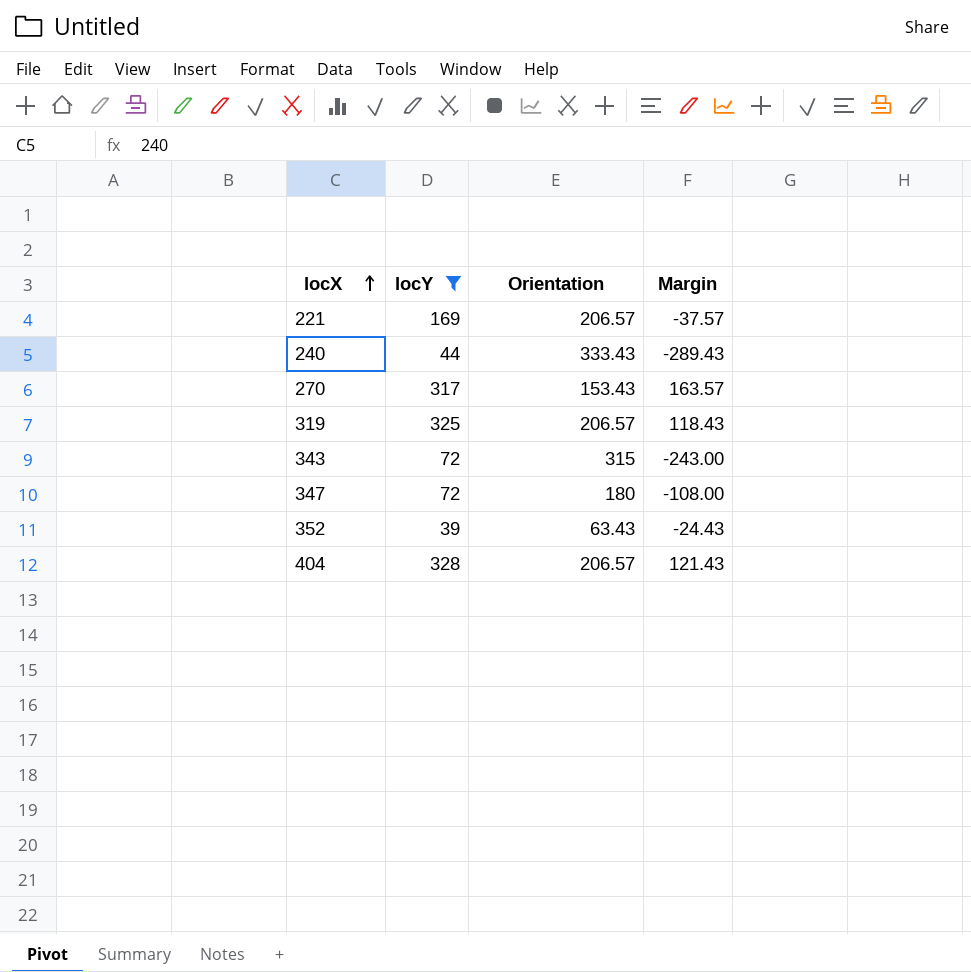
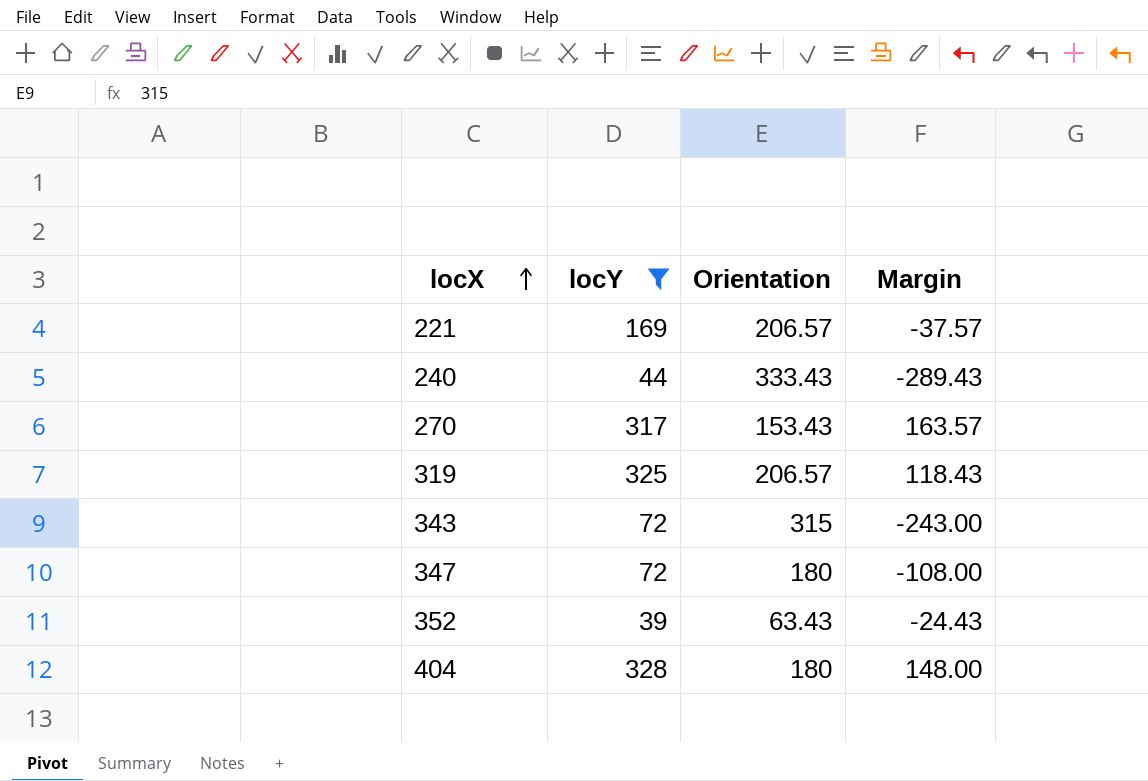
404 | Orientation: 206.57 -> 180
404 | Margin: 121.43 -> 148.00

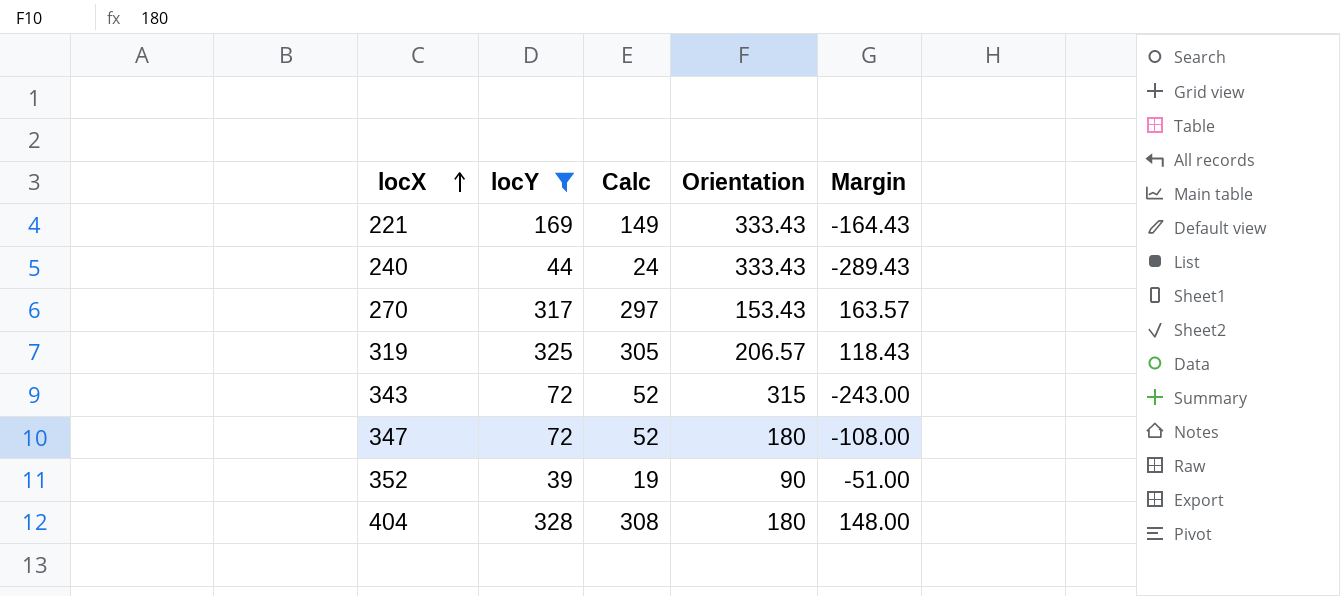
column Calc | formula: none -> [locY] - 20
221 | Orientation: 206.57 -> 333.43
221 | Margin: -37.57 -> -164.43
352 | Orientation: 63.43 -> 90
352 | Margin: -24.43 -> -51.00

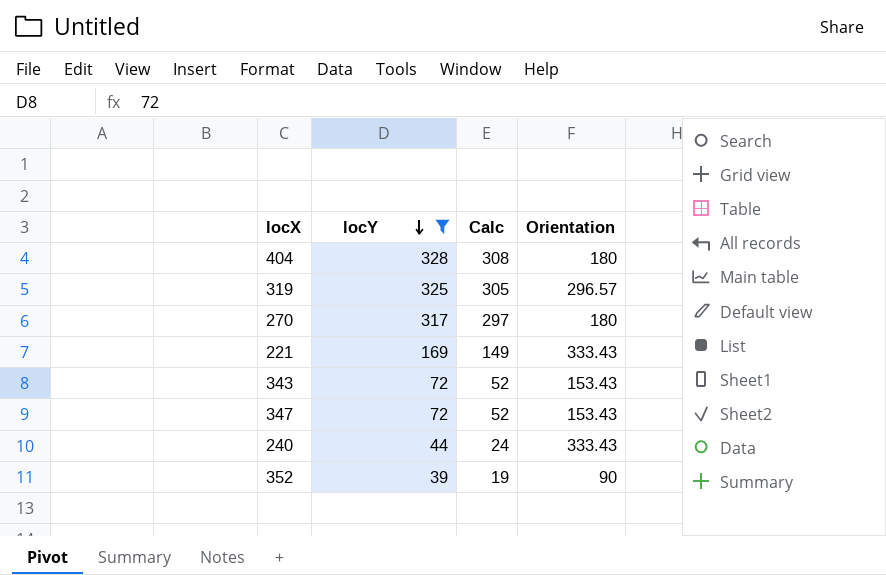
row order: locX ascending -> locY descending
column Margin | formula: [locY] - [Orientation] -> none
319 | Orientation: 206.57 -> 296.57
270 | Orientation: 153.43 -> 180
343 | Orientation: 315 -> 153.43
347 | Orientation: 180 -> 153.43

